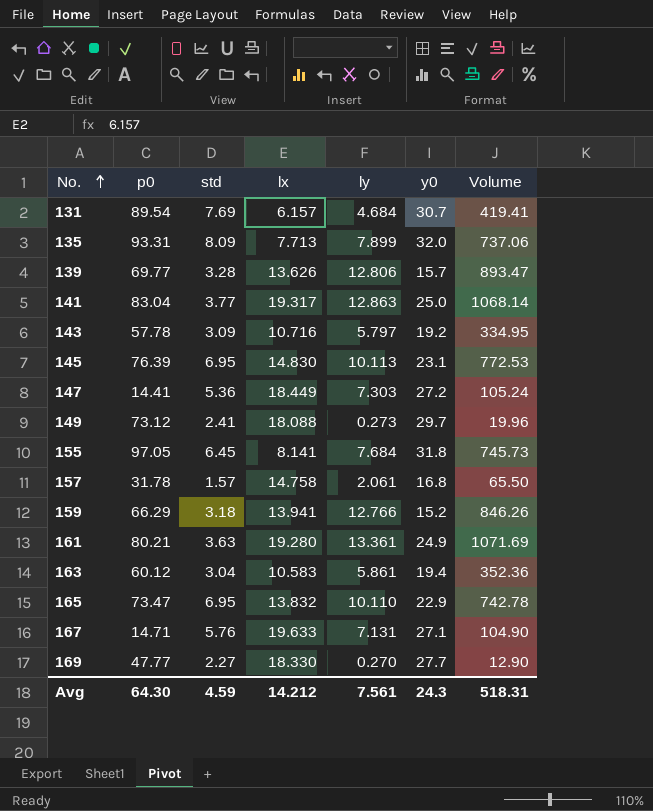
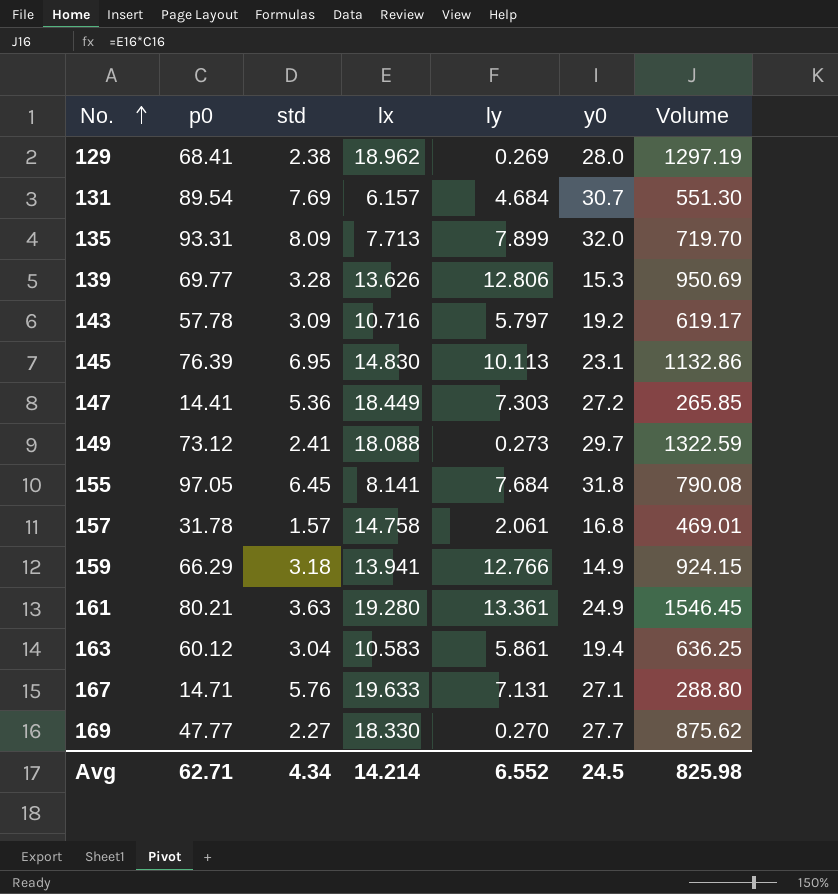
column Volume | formula: [p0] * [ly] -> [p0] * [lx]
row 141: 83.04 | 3.77 | 19.317 | 12.863 | 25.0 | 1068.14 -> none
row 165: 73.47 | 6.95 | 13.832 | 10.110 | 22.9 | 742.78 -> none
row 129: none -> 68.41 | 2.38 | 18.962 | 0.269 | 28.0 | 1297.19
139 | y0: 15.7 -> 15.3
159 | y0: 15.2 -> 14.9
Avg | p0: 64.30 -> 62.71
Avg | std: 4.59 -> 4.34
Avg | lx: 14.212 -> 14.214
Avg | ly: 7.561 -> 6.552
Avg | y0: 24.3 -> 24.5
Avg | Volume: 518.31 -> 825.98

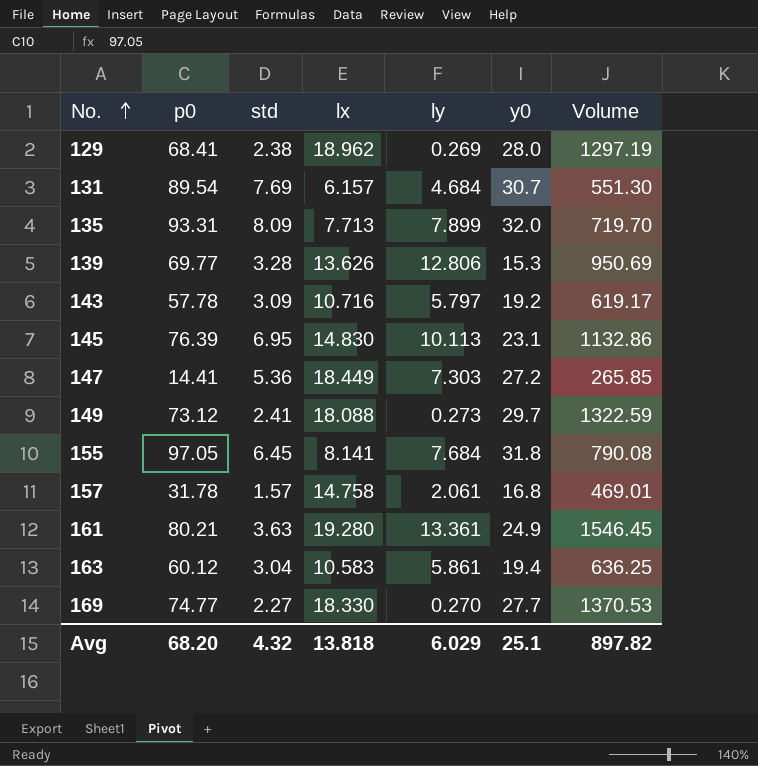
row 159: 66.29 | 3.18 | 13.941 | 12.766 | 14.9 | 924.15 -> none
row 167: 14.71 | 5.76 | 19.633 | 7.131 | 27.1 | 288.80 -> none
169 | p0: 47.77 -> 74.77
169 | Volume: 875.62 -> 1370.53
Avg | p0: 62.71 -> 68.20
Avg | std: 4.34 -> 4.32
Avg | lx: 14.214 -> 13.818
Avg | ly: 6.552 -> 6.029
Avg | y0: 24.5 -> 25.1
Avg | Volume: 825.98 -> 897.82

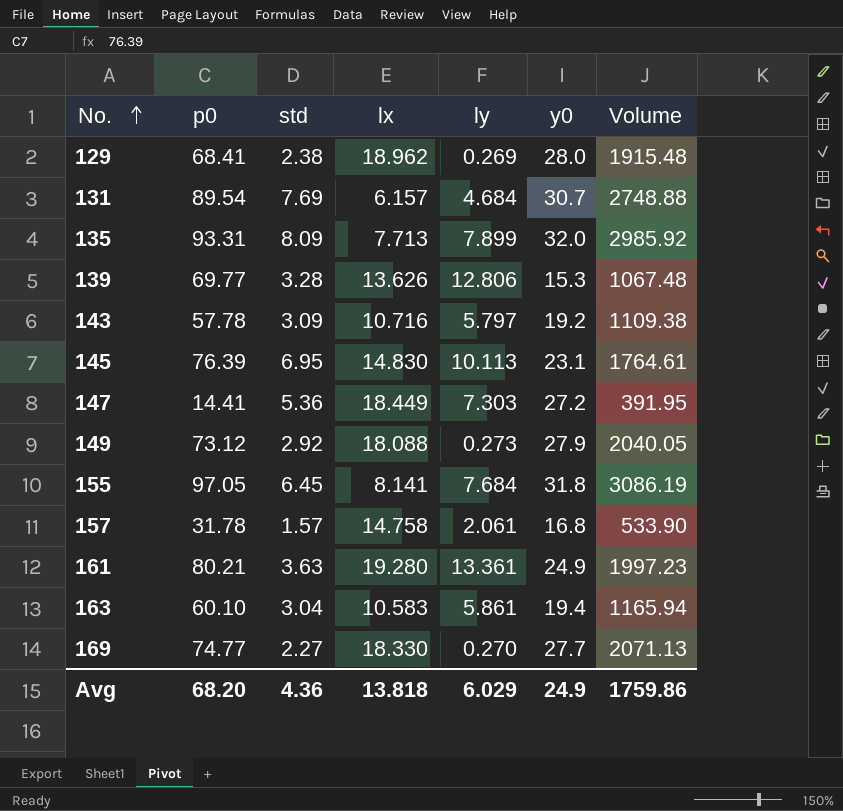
column Volume | formula: [p0] * [lx] -> [p0] * [y0]
149 | std: 2.41 -> 2.92
149 | y0: 29.7 -> 27.9
163 | p0: 60.12 -> 60.10
Avg | std: 4.32 -> 4.36
Avg | y0: 25.1 -> 24.9
Avg | Volume: 897.82 -> 1759.86

